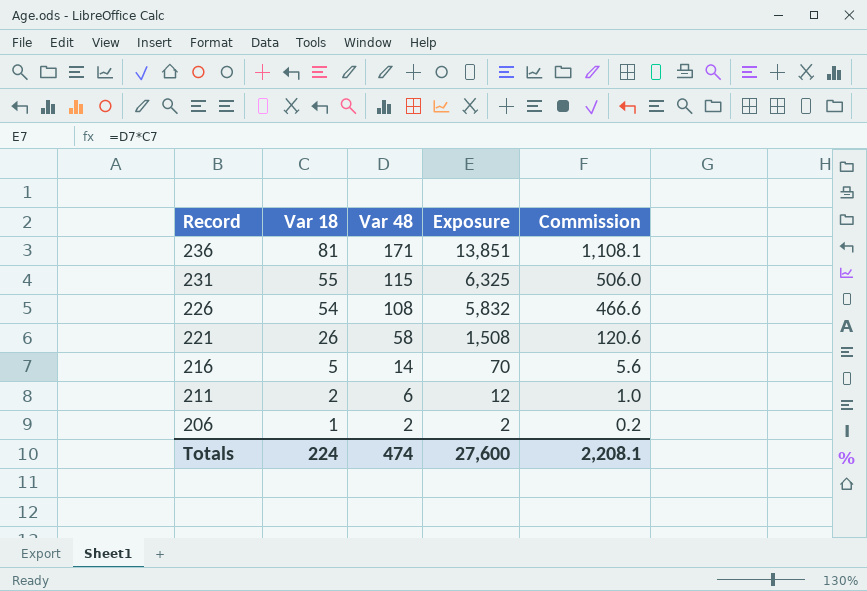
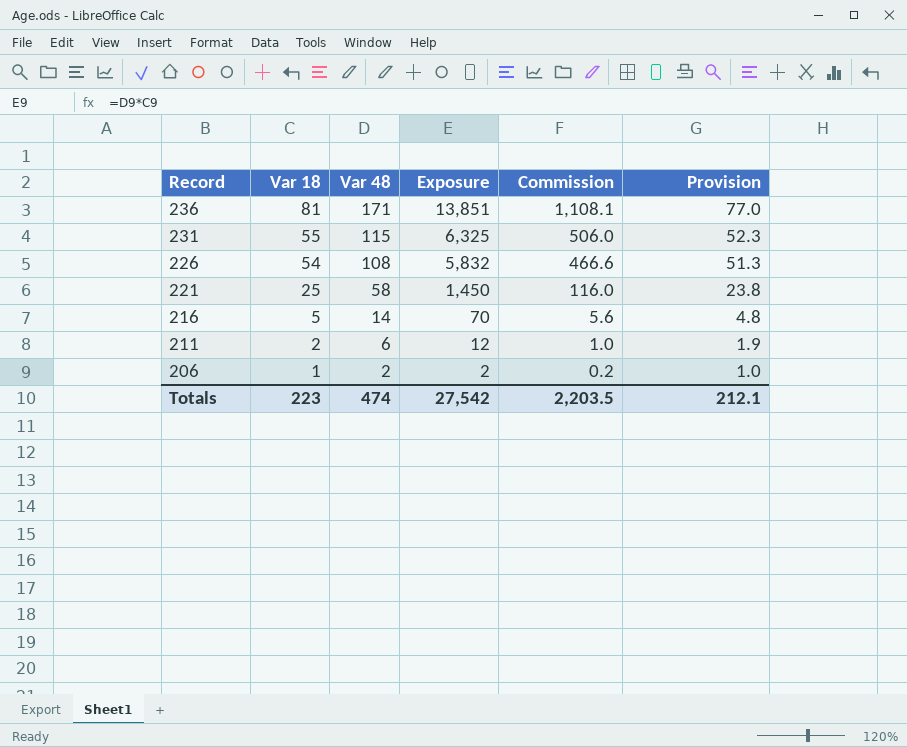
column Provision | formula: none -> [Var 18] * 0.95
221 | Var 18: 26 -> 25
221 | Exposure: 1,508 -> 1,450
221 | Commission: 120.6 -> 116.0
Totals | Var 18: 224 -> 223
Totals | Exposure: 27,600 -> 27,542
Totals | Commission: 2,208.1 -> 2,203.5

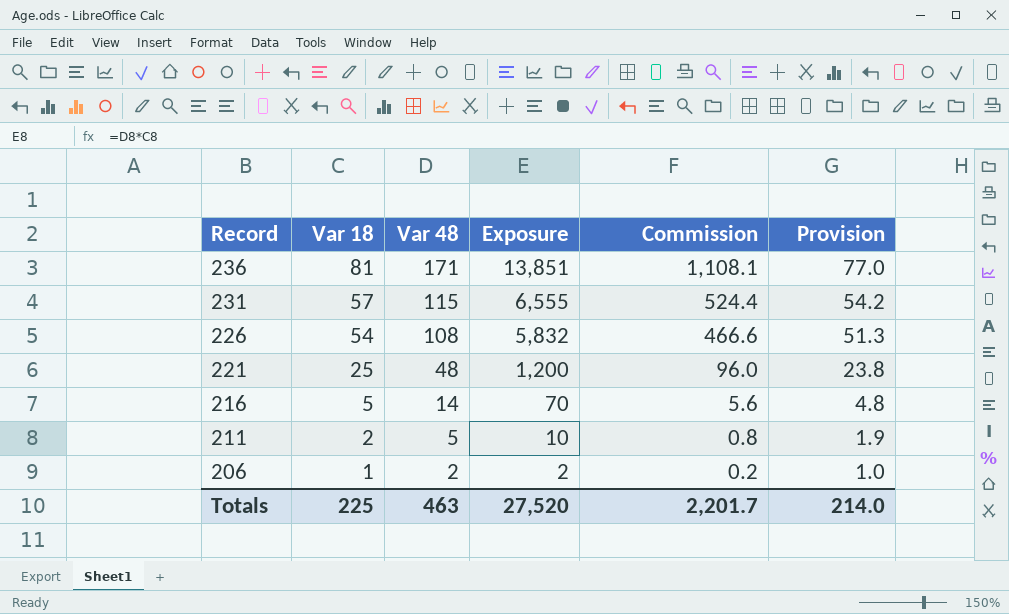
231 | Var 18: 55 -> 57
231 | Exposure: 6,325 -> 6,555
231 | Commission: 506.0 -> 524.4
231 | Provision: 52.3 -> 54.2
221 | Var 48: 58 -> 48
221 | Exposure: 1,450 -> 1,200
221 | Commission: 116.0 -> 96.0
211 | Var 48: 6 -> 5
211 | Exposure: 12 -> 10
211 | Commission: 1.0 -> 0.8
Totals | Var 18: 223 -> 225
Totals | Var 48: 474 -> 463
Totals | Exposure: 27,542 -> 27,520
Totals | Commission: 2,203.5 -> 2,201.7
Totals | Provision: 212.1 -> 214.0

